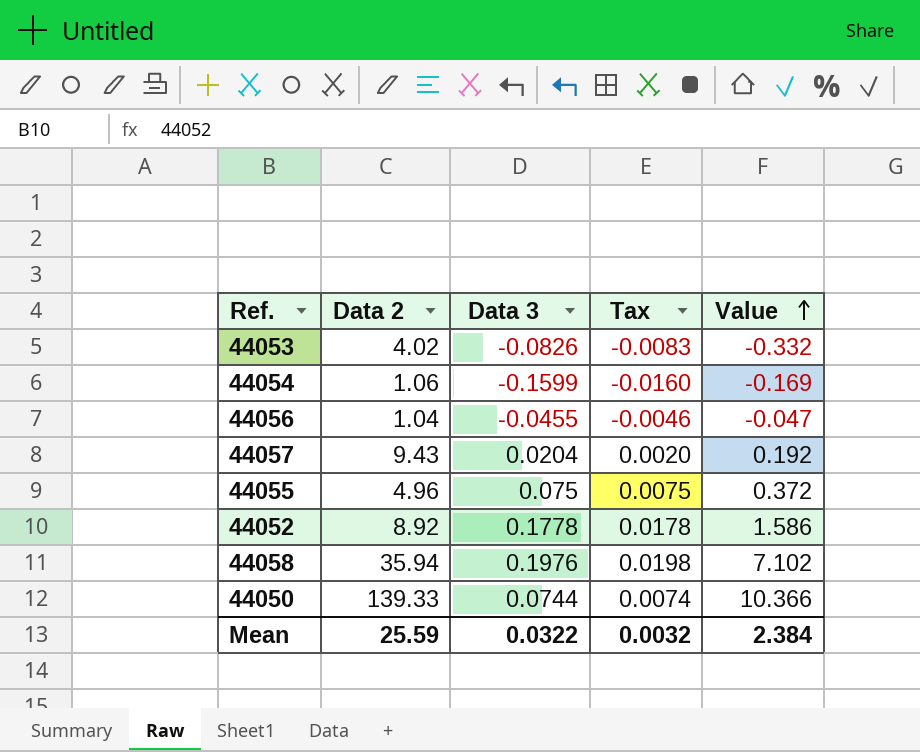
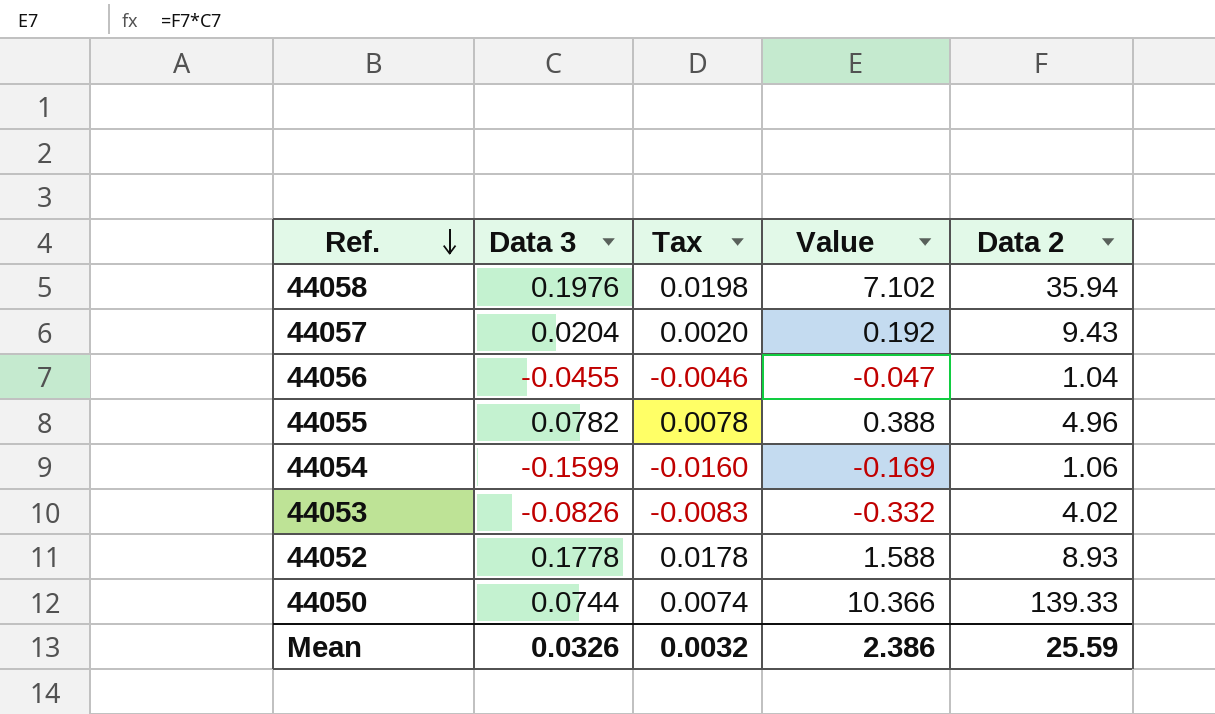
row order: Value ascending -> Ref. descending
column Data 2 | position: 2 -> 5
44055 | Data 3: 0.075 -> 0.0782
44055 | Tax: 0.0075 -> 0.0078
44055 | Value: 0.372 -> 0.388
44052 | Value: 1.586 -> 1.588
44052 | Data 2: 8.92 -> 8.93
Mean | Data 3: 0.0322 -> 0.0326
Mean | Value: 2.384 -> 2.386

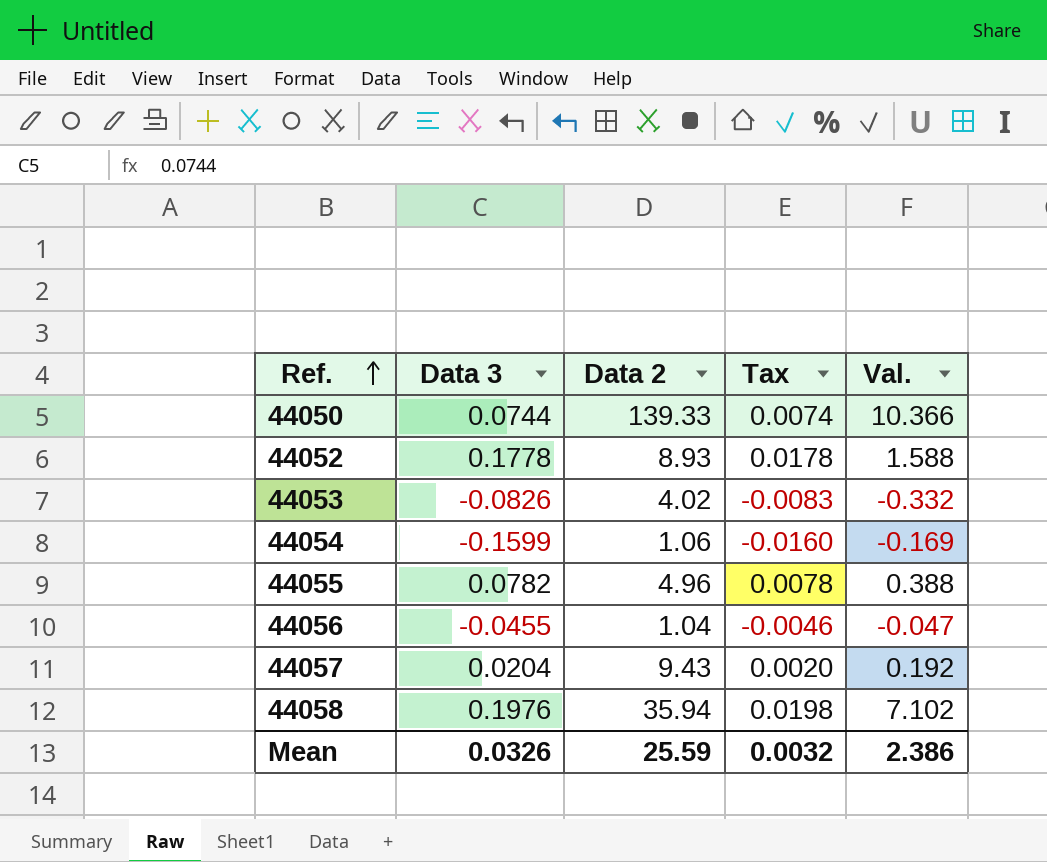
row order: Ref. descending -> Ref. ascending
column Data 2 | position: 5 -> 3
column name: Value -> Val.

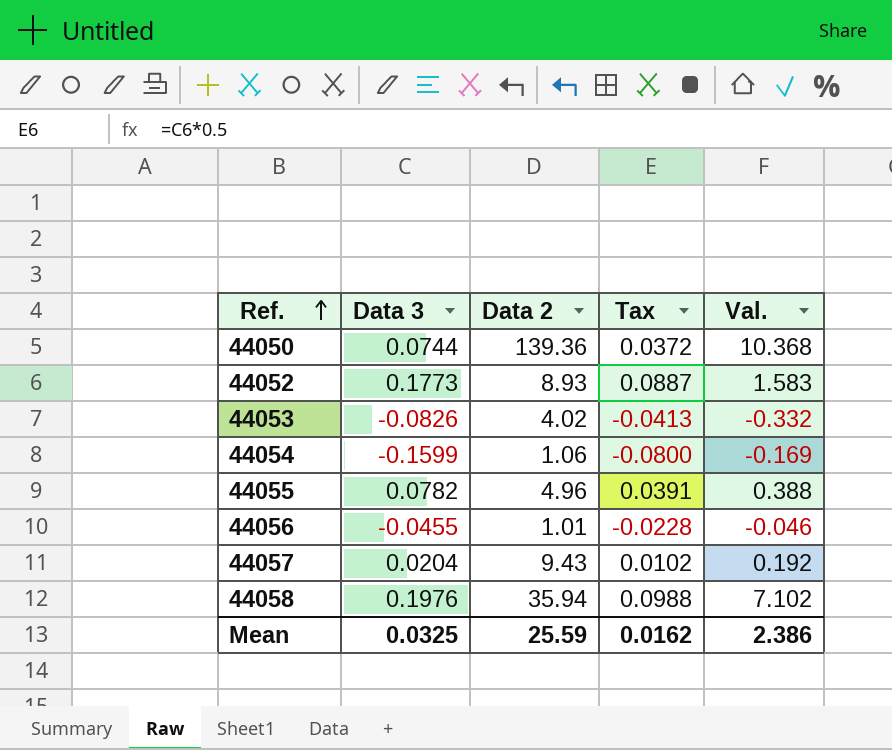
column Tax | formula: [Data 3] * 0.1 -> [Data 3] * 0.5
44050 | Data 2: 139.33 -> 139.36
44050 | Val.: 10.366 -> 10.368
44052 | Data 3: 0.1778 -> 0.1773
44052 | Val.: 1.588 -> 1.583
44056 | Data 2: 1.04 -> 1.01
44056 | Val.: -0.047 -> -0.046
Mean | Data 3: 0.0326 -> 0.0325
Mean | Tax: 0.0032 -> 0.0162

